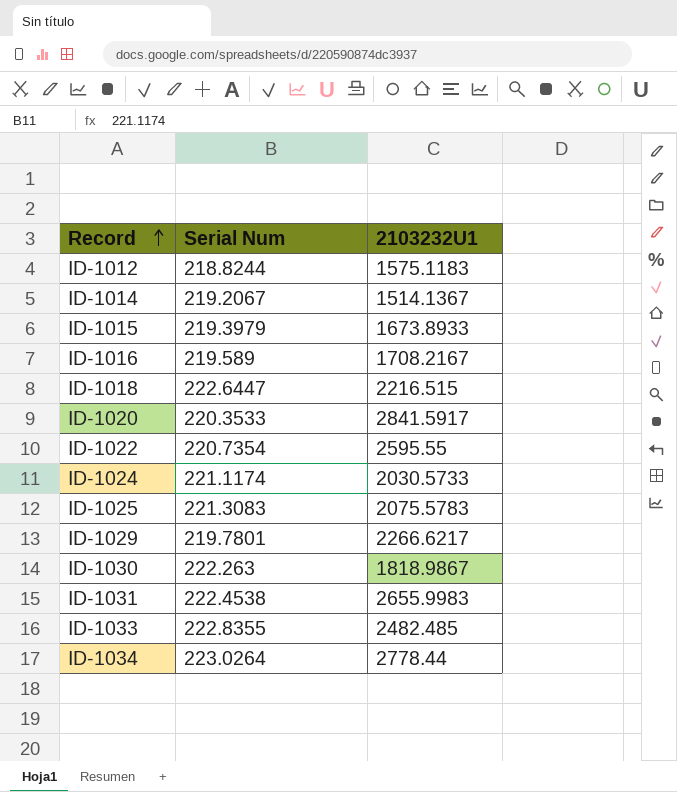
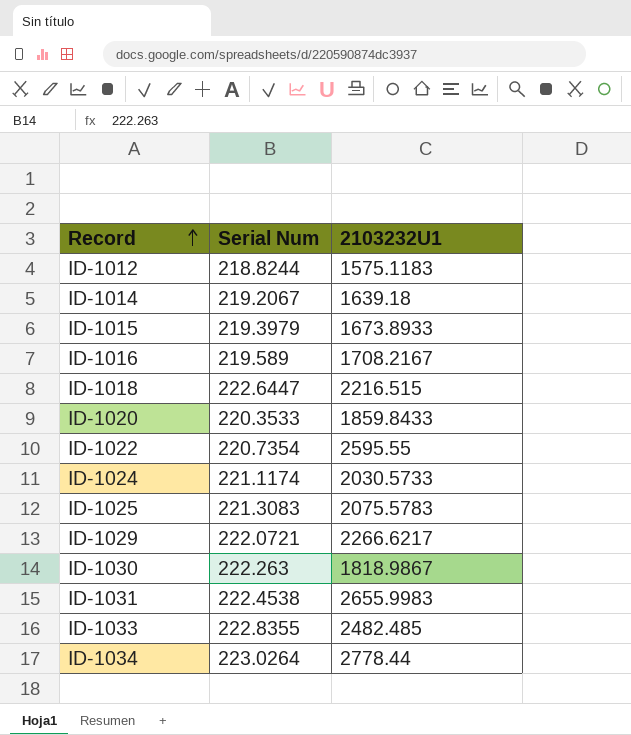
ID-1014 | 2103232U1: 1514.1367 -> 1639.18
ID-1020 | 2103232U1: 2841.5917 -> 1859.8433
ID-1029 | Serial Num: 219.7801 -> 222.0721

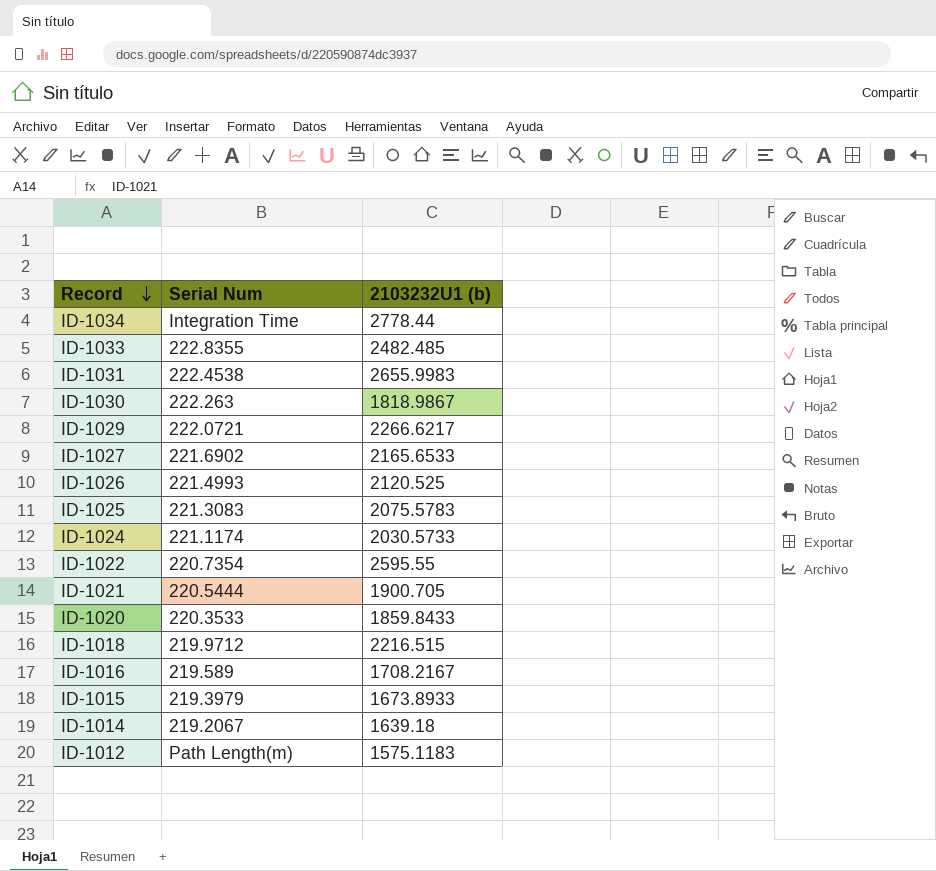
row order: Record ascending -> Record descending
column name: 2103232U1 -> 2103232U1 (b)
ID-1034 | Serial Num: 223.0264 -> Integration Time
row ID-1027: none -> 221.6902 | 2165.6533
row ID-1026: none -> 221.4993 | 2120.525
row ID-1021: none -> 220.5444 | 1900.705
ID-1018 | Serial Num: 222.6447 -> 219.9712
ID-1012 | Serial Num: 218.8244 -> Path Length(m)

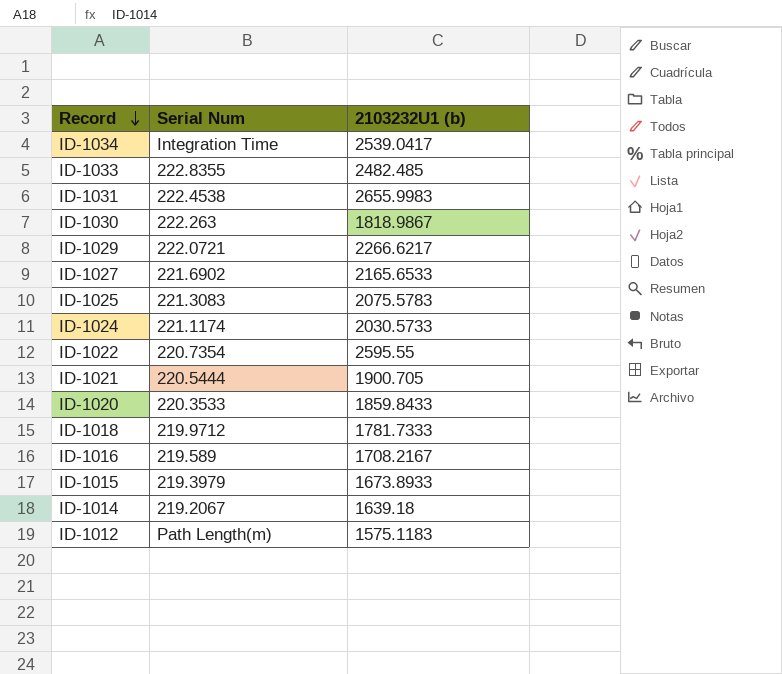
row ID-1026: 221.4993 | 2120.525 -> none
ID-1034 | 2103232U1 (b): 2778.44 -> 2539.0417
ID-1018 | 2103232U1 (b): 2216.515 -> 1781.7333

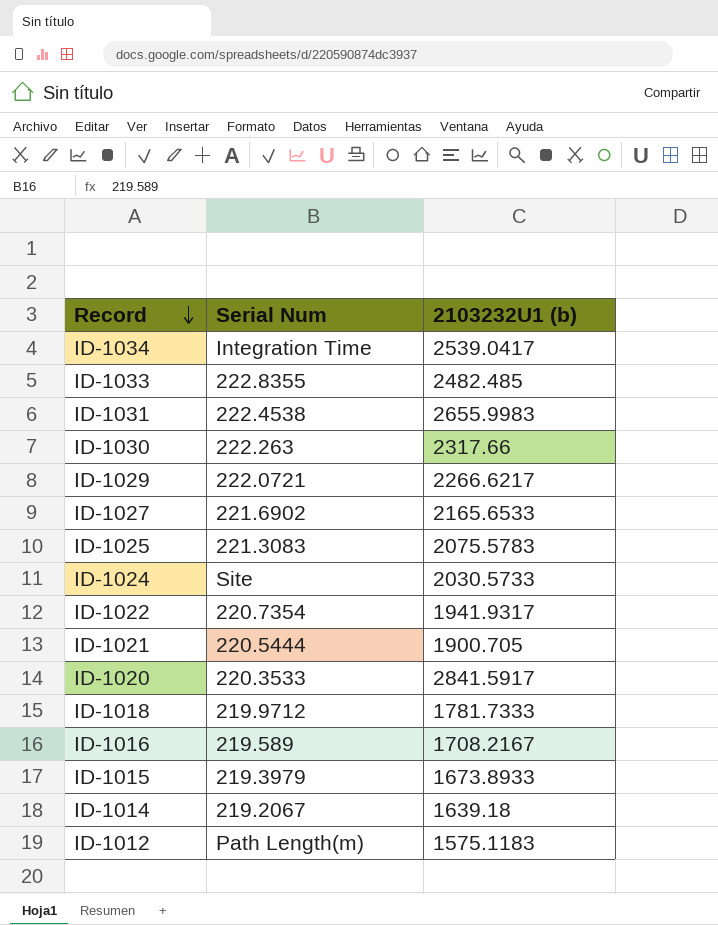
ID-1030 | 2103232U1 (b): 1818.9867 -> 2317.66
ID-1024 | Serial Num: 221.1174 -> Site
ID-1022 | 2103232U1 (b): 2595.55 -> 1941.9317
ID-1020 | 2103232U1 (b): 1859.8433 -> 2841.5917

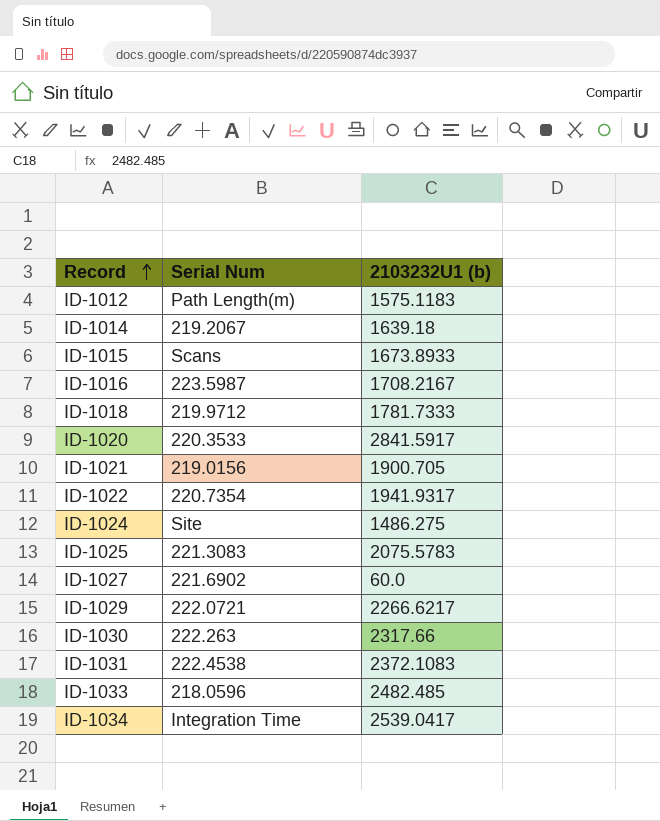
row order: Record descending -> Record ascending
ID-1015 | Serial Num: 219.3979 -> Scans
ID-1016 | Serial Num: 219.589 -> 223.5987
ID-1021 | Serial Num: 220.5444 -> 219.0156
ID-1024 | 2103232U1 (b): 2030.5733 -> 1486.275
ID-1027 | 2103232U1 (b): 2165.6533 -> 60.0
ID-1031 | 2103232U1 (b): 2655.9983 -> 2372.1083
ID-1033 | Serial Num: 222.8355 -> 218.0596

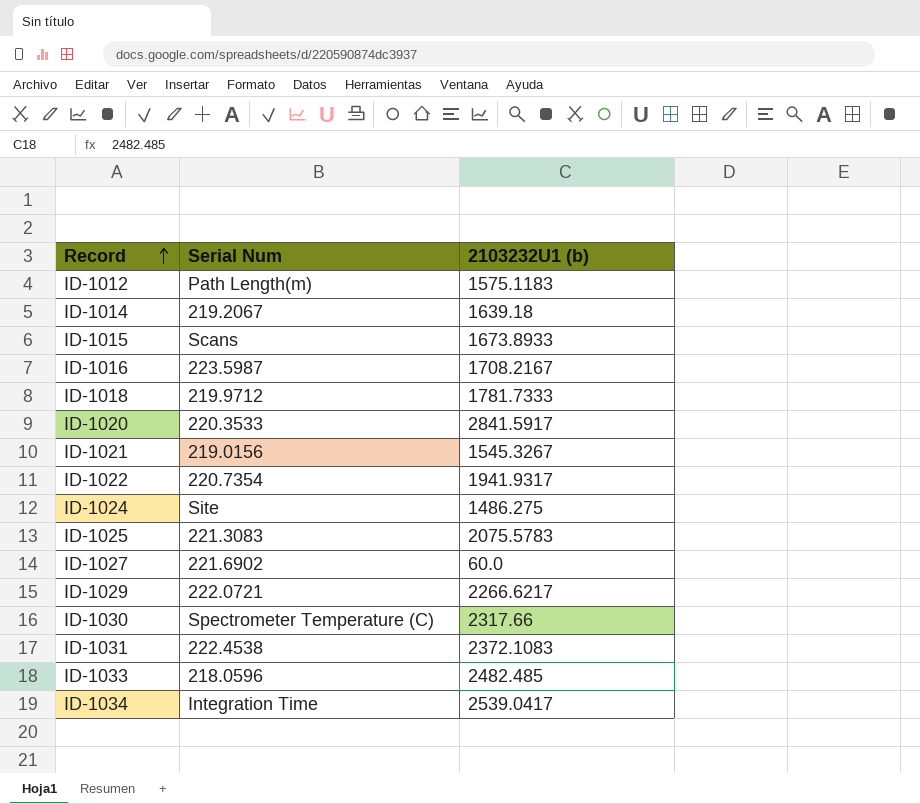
ID-1021 | 2103232U1 (b): 1900.705 -> 1545.3267
ID-1030 | Serial Num: 222.263 -> Spectrometer Temperature (C)

